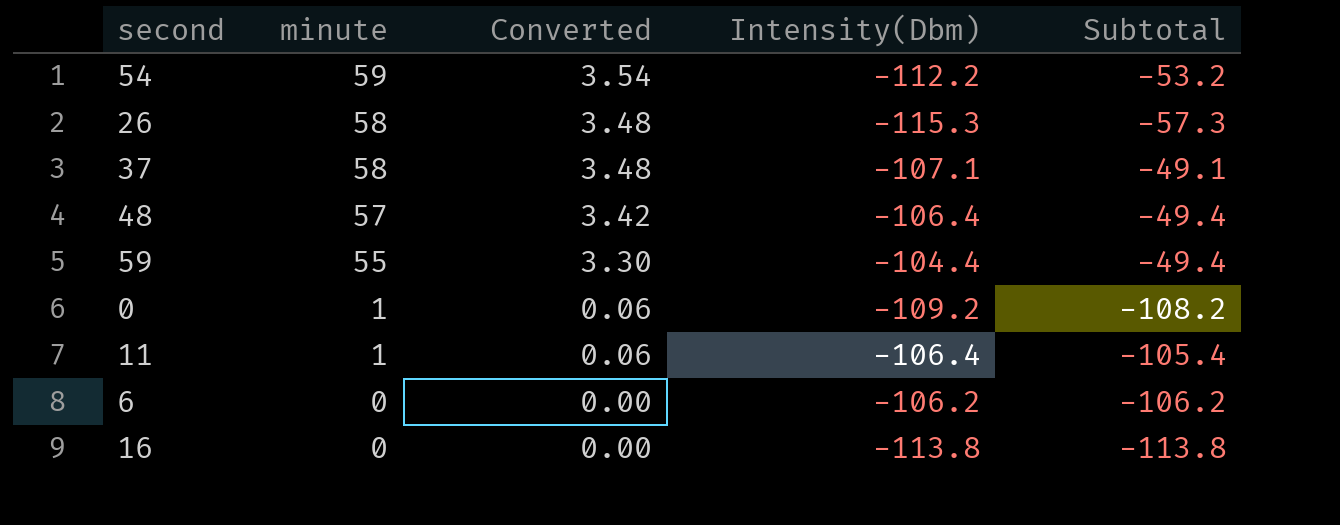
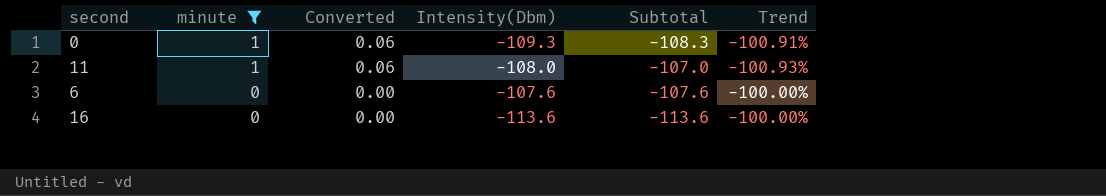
filter: none -> minute <= 1
column Trend | formula: none -> ([minute] - [Intensity(Dbm)]) / [Intensity(Dbm)]
0 | Intensity(Dbm): -109.2 -> -109.3
0 | Subtotal: -108.2 -> -108.3
11 | Intensity(Dbm): -106.4 -> -108.0
11 | Subtotal: -105.4 -> -107.0
6 | Intensity(Dbm): -106.2 -> -107.6
6 | Subtotal: -106.2 -> -107.6
16 | Intensity(Dbm): -113.8 -> -113.6
16 | Subtotal: -113.8 -> -113.6

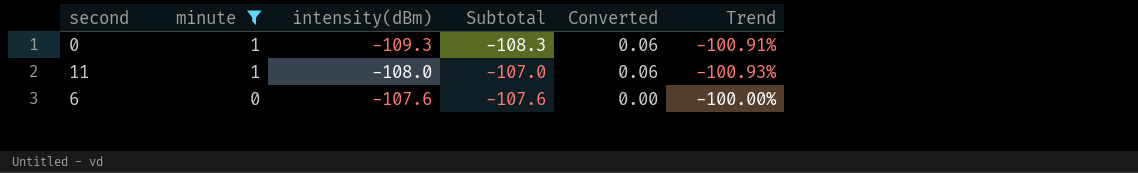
column name: Intensity(Dbm) -> intensity(dBm)
column Converted | position: 3 -> 5
row 16: 0 | 0.00 | -113.6 | -113.6 | -100.00% -> none

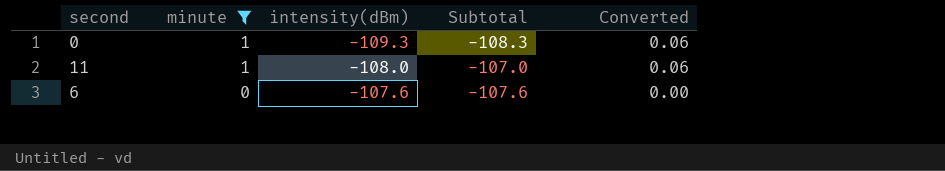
column Trend | formula: ([minute] - [intensity(dBm)]) / [intensity(dBm)] -> none

